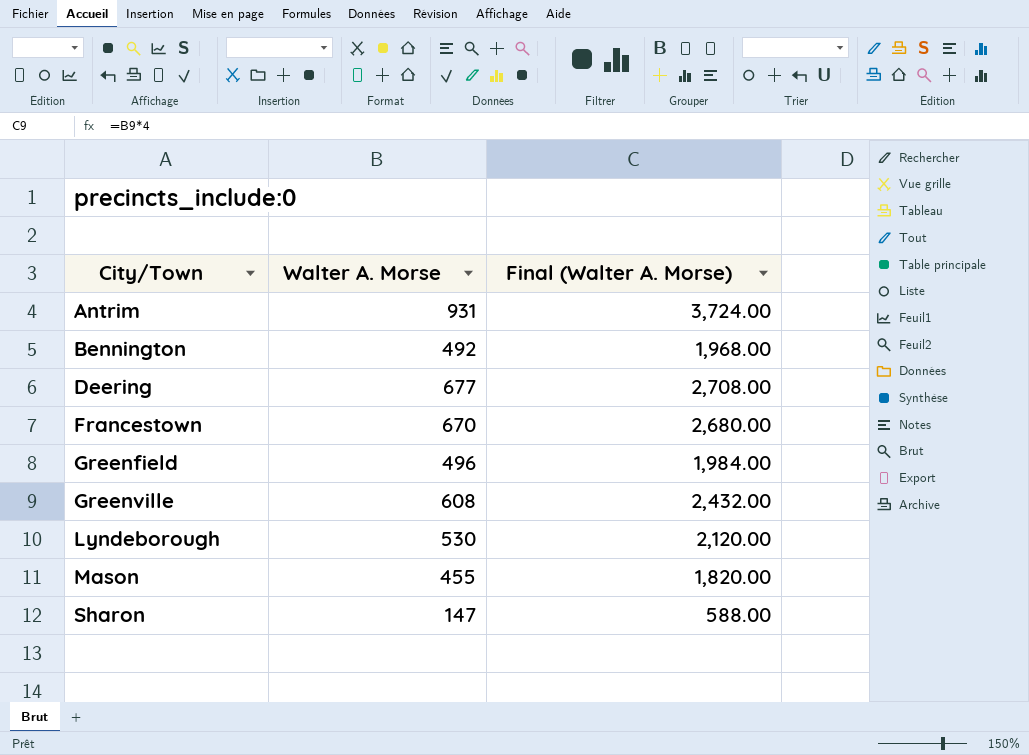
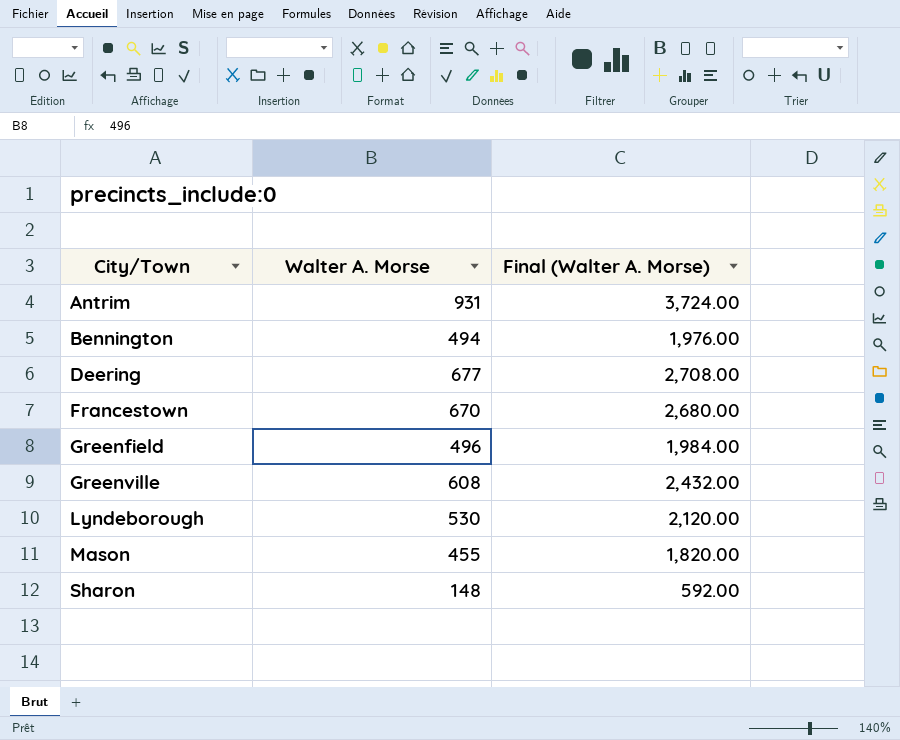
Bennington | Walter A. Morse: 492 -> 494
Bennington | Final (Walter A. Morse): 1,968.00 -> 1,976.00
Sharon | Walter A. Morse: 147 -> 148
Sharon | Final (Walter A. Morse): 588.00 -> 592.00

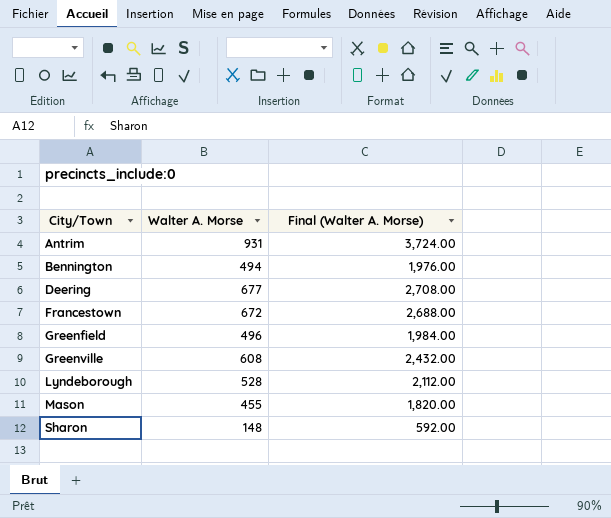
Francestown | Walter A. Morse: 670 -> 672
Francestown | Final (Walter A. Morse): 2,680.00 -> 2,688.00
Lyndeborough | Walter A. Morse: 530 -> 528
Lyndeborough | Final (Walter A. Morse): 2,120.00 -> 2,112.00

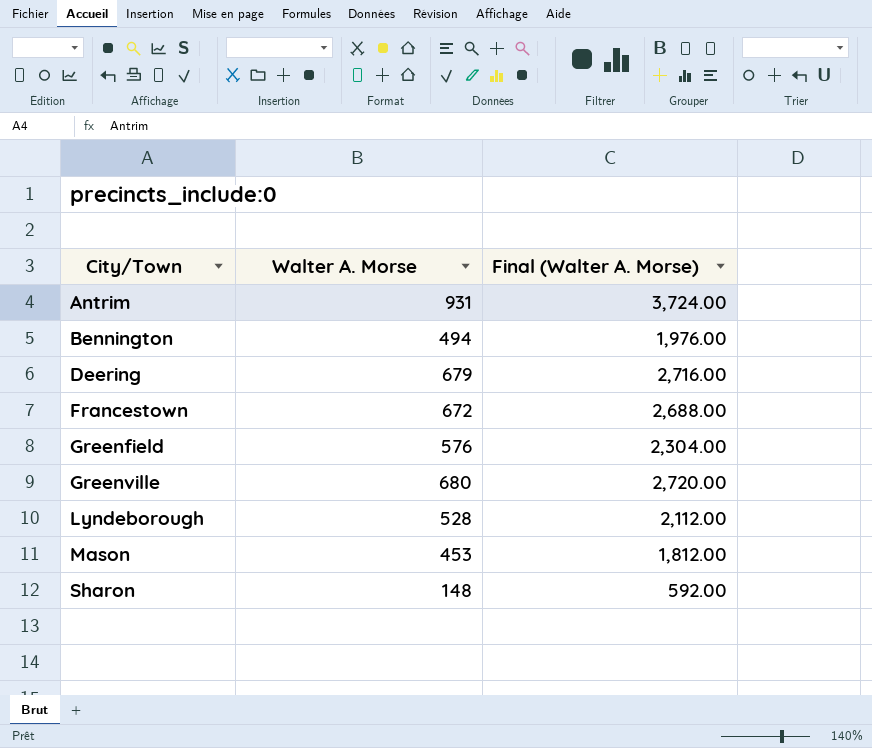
Deering | Walter A. Morse: 677 -> 679
Deering | Final (Walter A. Morse): 2,708.00 -> 2,716.00
Greenfield | Walter A. Morse: 496 -> 576
Greenfield | Final (Walter A. Morse): 1,984.00 -> 2,304.00
Greenville | Walter A. Morse: 608 -> 680
Greenville | Final (Walter A. Morse): 2,432.00 -> 2,720.00
Mason | Walter A. Morse: 455 -> 453
Mason | Final (Walter A. Morse): 1,820.00 -> 1,812.00

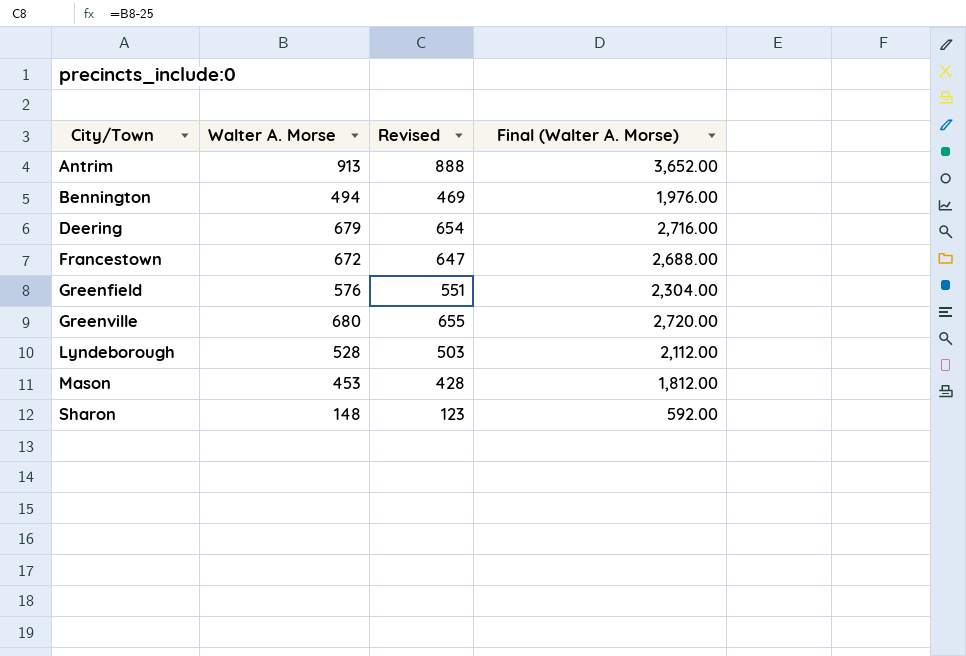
column Revised | formula: none -> [Walter A. Morse] - 25
Antrim | Walter A. Morse: 931 -> 913
Antrim | Final (Walter A. Morse): 3,724.00 -> 3,652.00

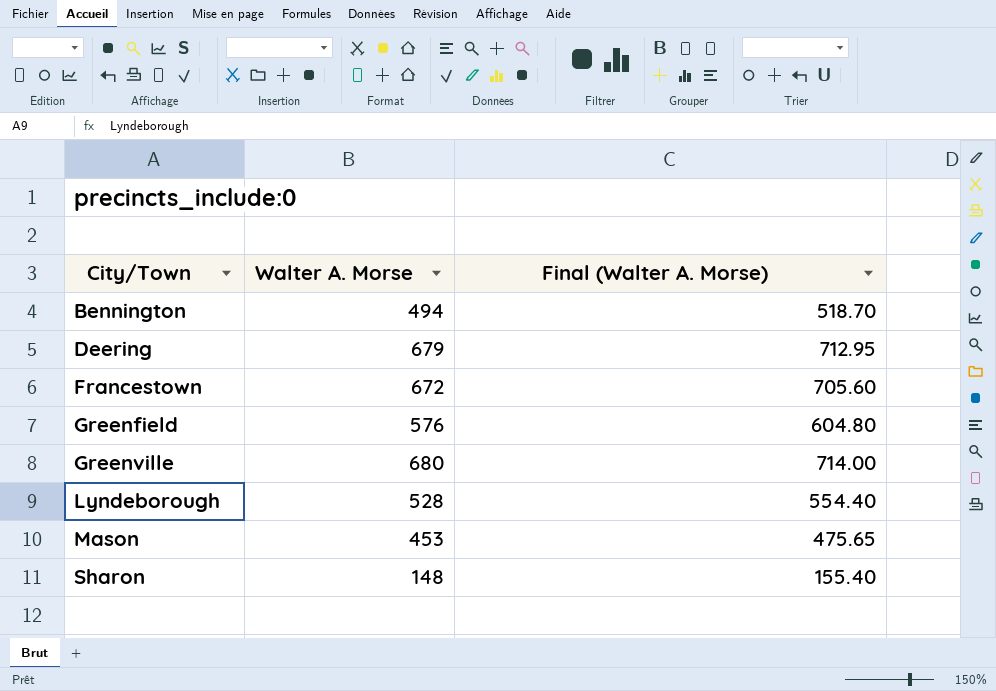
column Revised | formula: [Walter A. Morse] - 25 -> none
column Final (Walter A. Morse) | formula: [Walter A. Morse] * 4 -> [Walter A. Morse] * 1.05
row Antrim: 913 | 888 | 3,652.00 -> none

